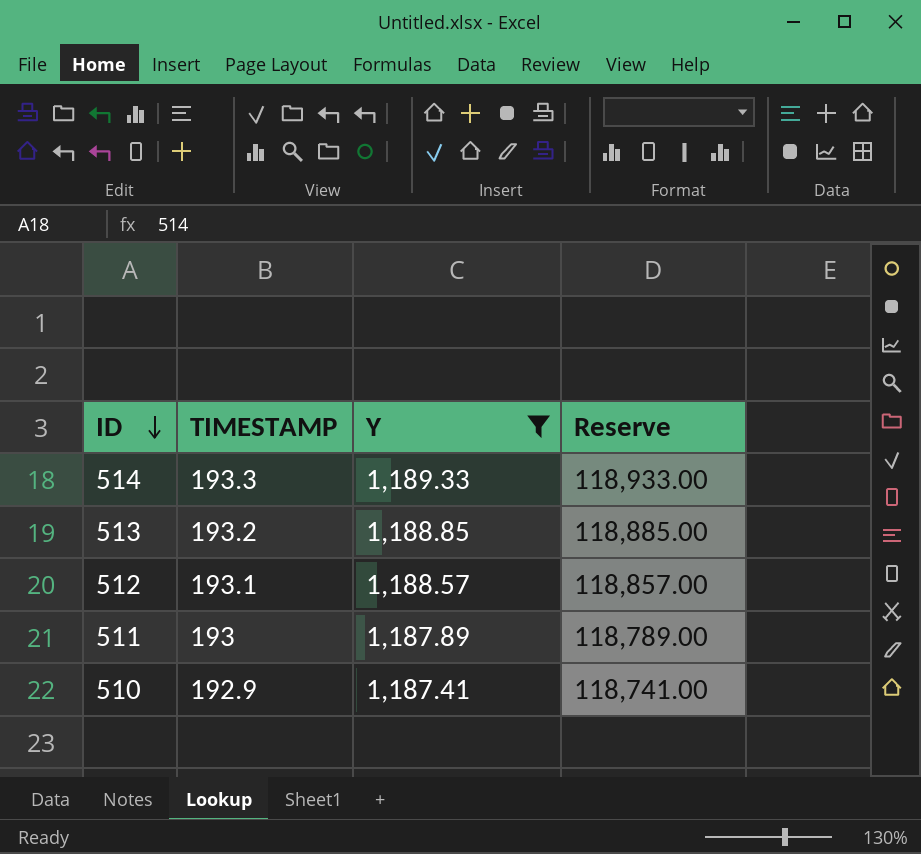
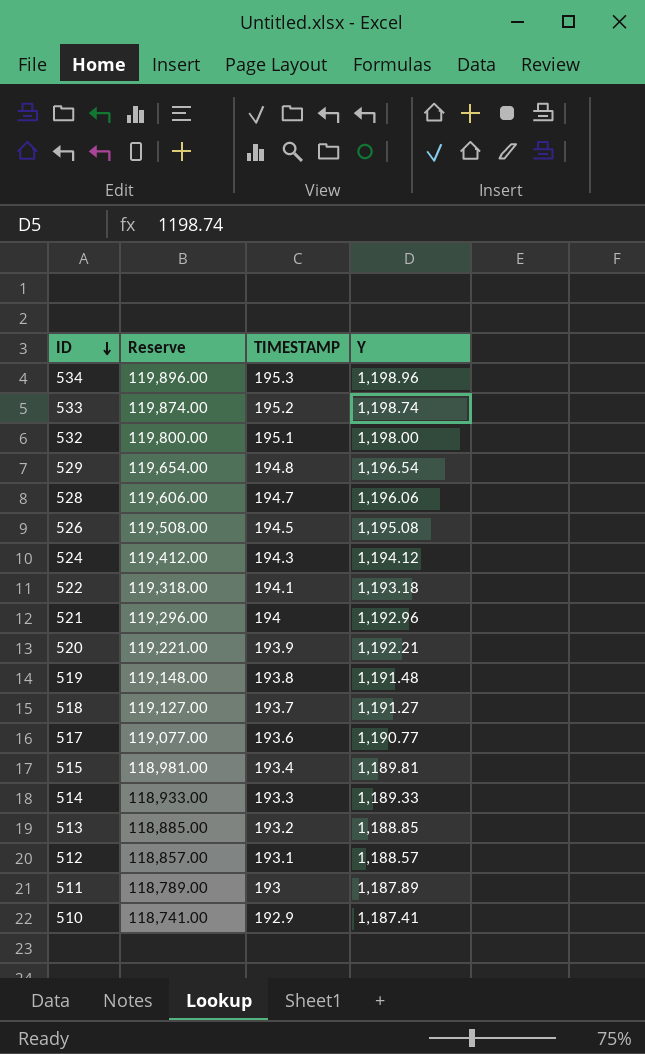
filter: Y <= 1,189.33 -> none
column Reserve | position: 4 -> 2

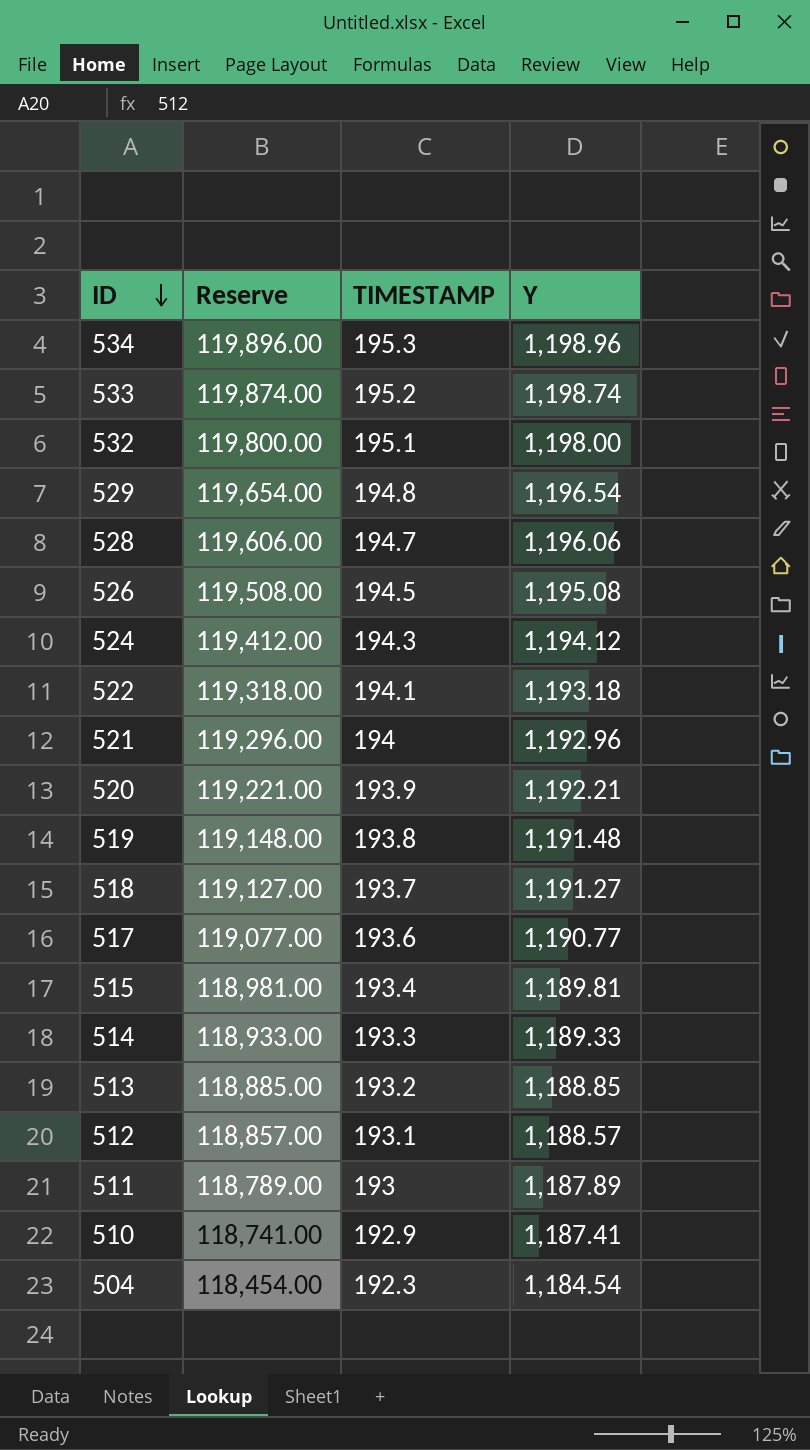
row 504: none -> 118,454.00 | 192.3 | 1,184.54

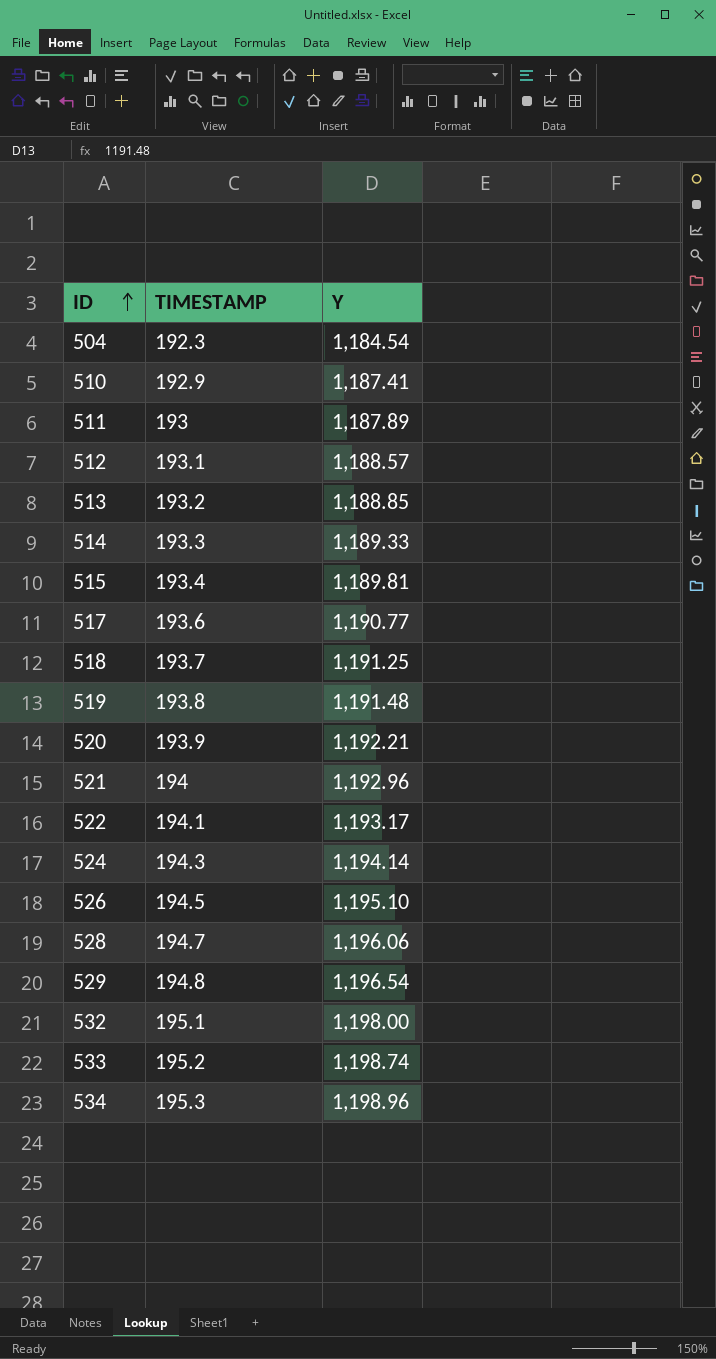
row order: ID descending -> ID ascending
column Reserve | formula: [Y] * 100 -> none
518 | Y: 1,191.27 -> 1,191.25
522 | Y: 1,193.18 -> 1,193.17
524 | Y: 1,194.12 -> 1,194.14
526 | Y: 1,195.08 -> 1,195.10

